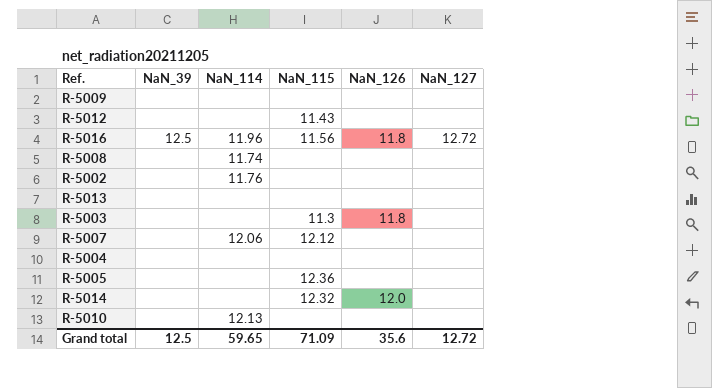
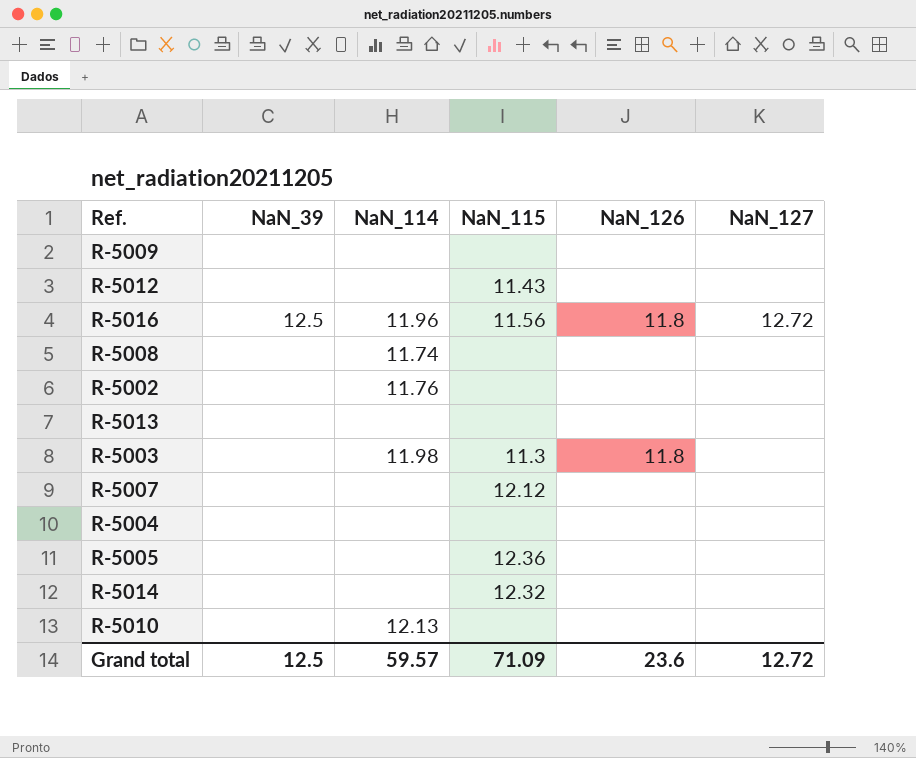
R-5003 | NaN_114: none -> 11.98
R-5007 | NaN_114: 12.06 -> none
R-5014 | NaN_126: 12.0 -> none
Grand total | NaN_114: 59.65 -> 59.57
Grand total | NaN_126: 35.6 -> 23.6

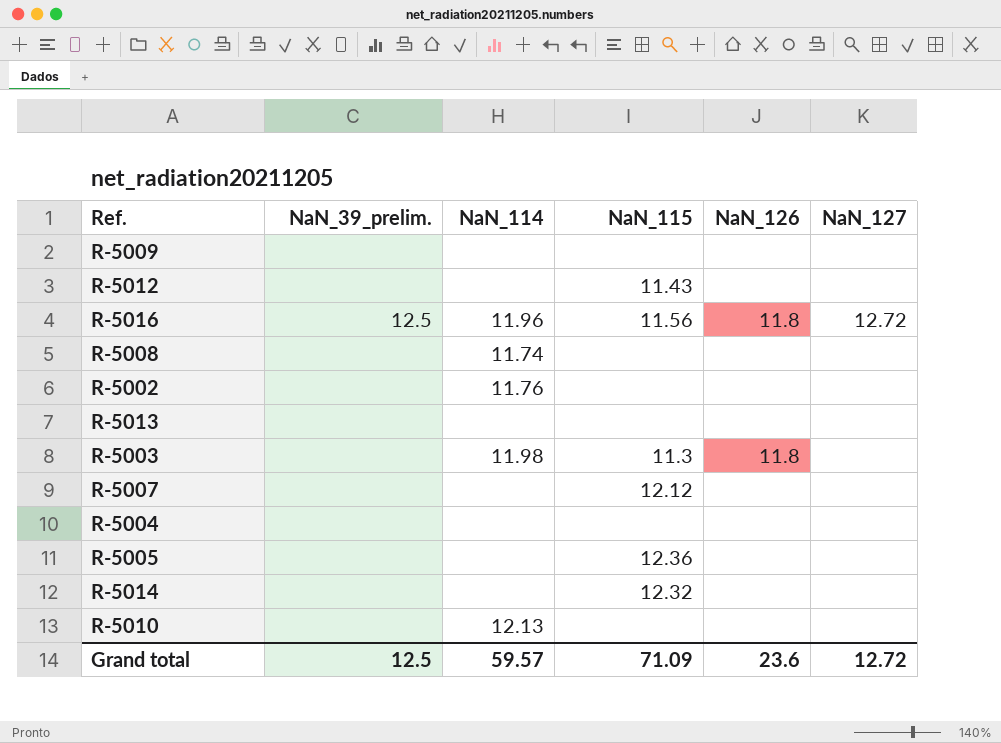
column name: NaN_39 -> NaN_39_prelim.

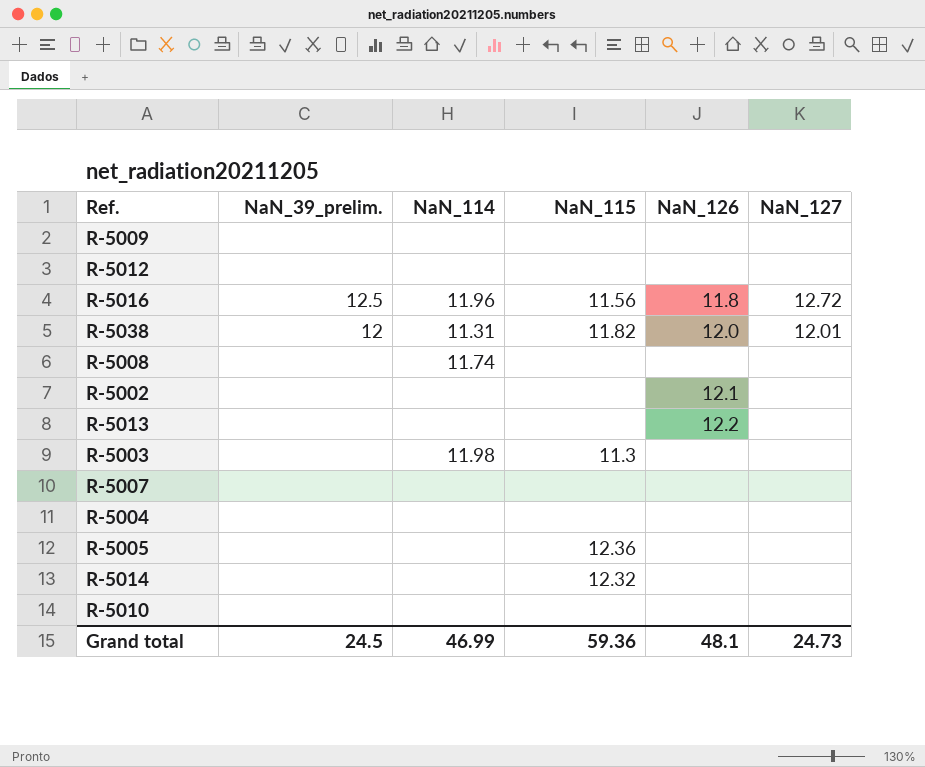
R-5012 | NaN_115: 11.43 -> none
row R-5038: none -> 12 | 11.31 | 11.82 | 12.0 | 12.01
R-5002 | NaN_114: 11.76 -> none
R-5002 | NaN_126: none -> 12.1
R-5013 | NaN_126: none -> 12.2
R-5003 | NaN_126: 11.8 -> none
R-5007 | NaN_115: 12.12 -> none
R-5010 | NaN_114: 12.13 -> none
Grand total | NaN_39_prelim.: 12.5 -> 24.5
Grand total | NaN_114: 59.57 -> 46.99
Grand total | NaN_115: 71.09 -> 59.36
Grand total | NaN_126: 23.6 -> 48.1
Grand total | NaN_127: 12.72 -> 24.73

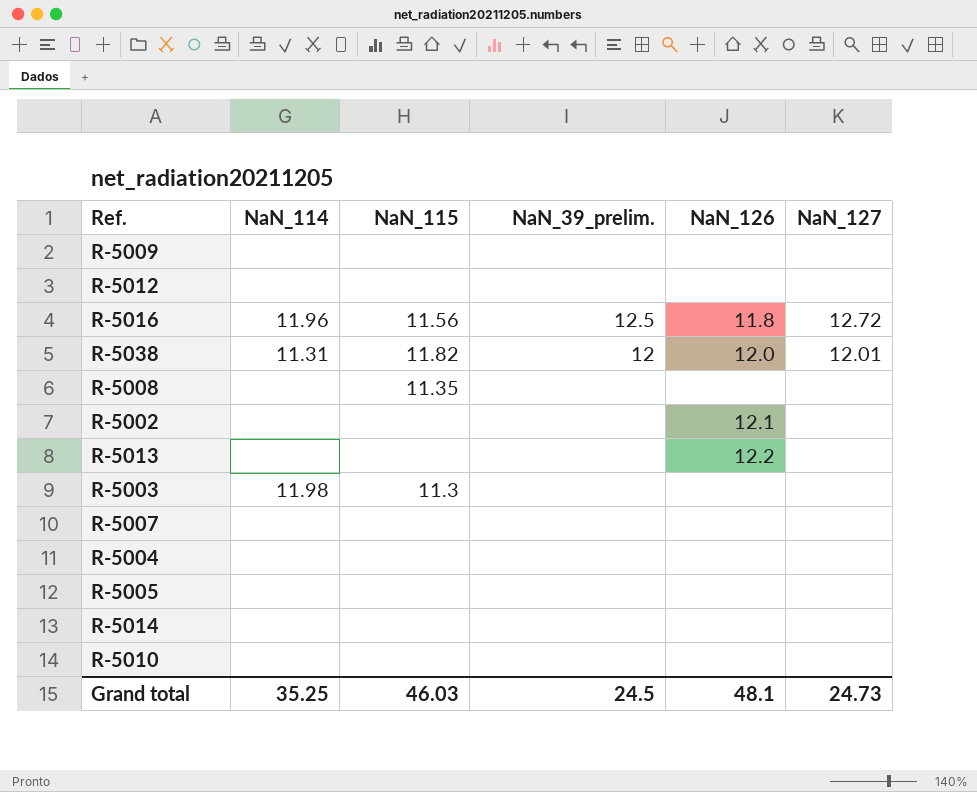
column NaN_39_prelim. | position: 2 -> 4
R-5008 | NaN_114: 11.74 -> none
R-5008 | NaN_115: none -> 11.35
R-5005 | NaN_115: 12.36 -> none
R-5014 | NaN_115: 12.32 -> none
Grand total | NaN_114: 46.99 -> 35.25
Grand total | NaN_115: 59.36 -> 46.03

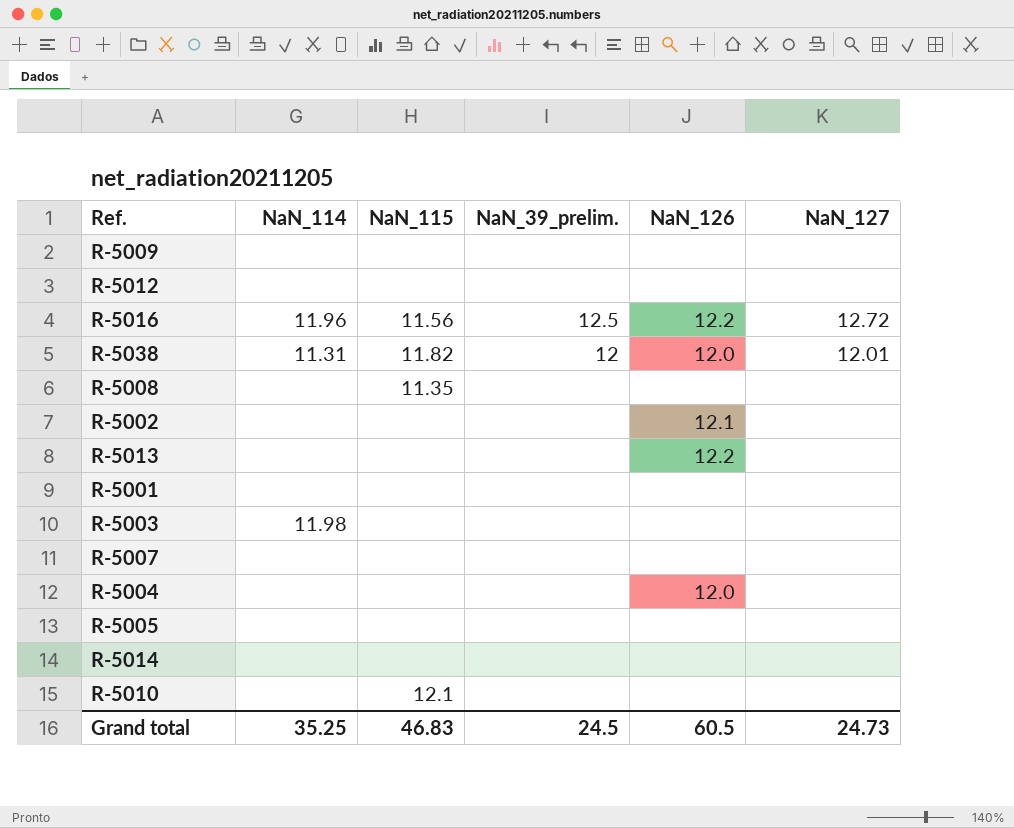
R-5016 | NaN_126: 11.8 -> 12.2
row R-5001: none -> none | none | none | none | none
R-5003 | NaN_115: 11.3 -> none
R-5004 | NaN_126: none -> 12.0
R-5010 | NaN_115: none -> 12.1
Grand total | NaN_115: 46.03 -> 46.83
Grand total | NaN_126: 48.1 -> 60.5

